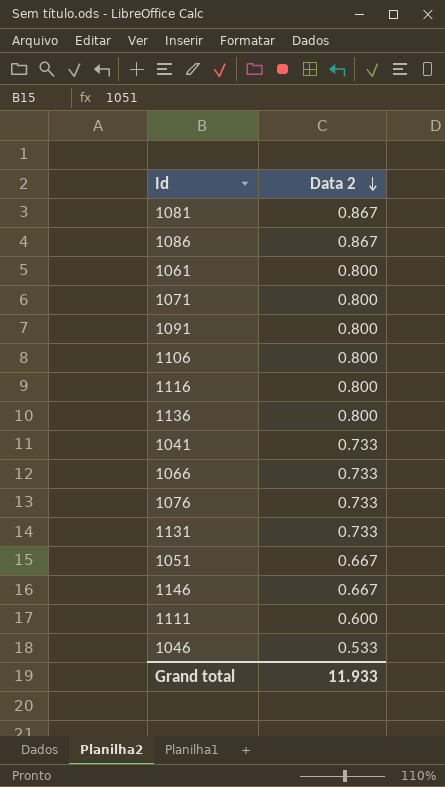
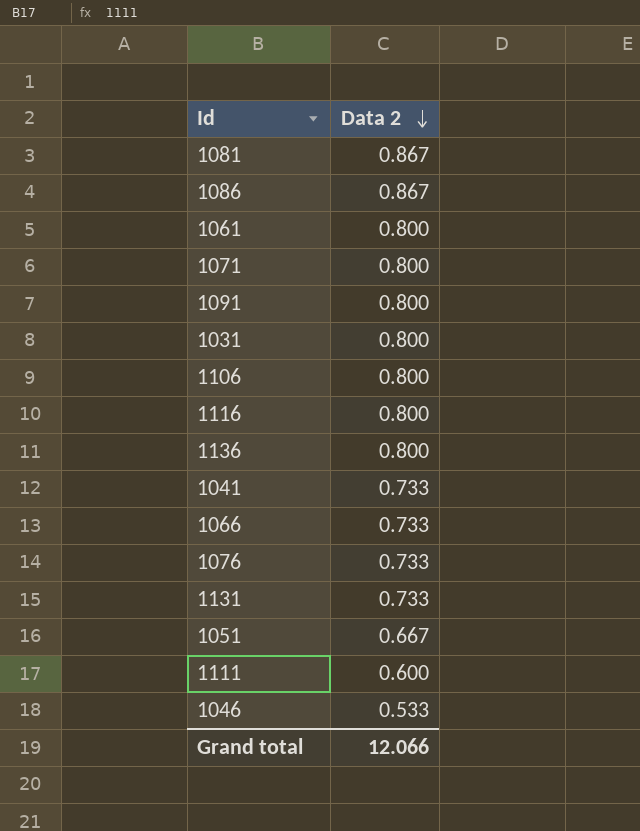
row 1146: 0.667 -> none
row 1031: none -> 0.800
Grand total | Data 2: 11.933 -> 12.066

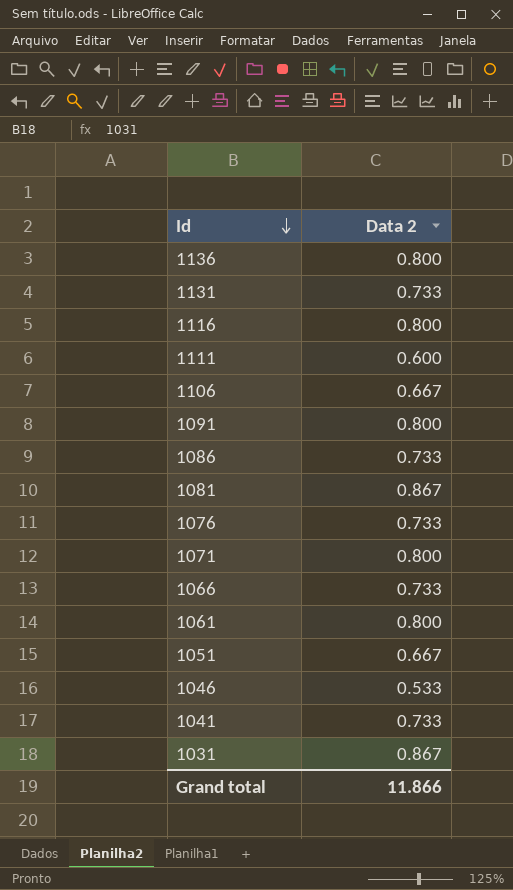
row order: Data 2 descending -> Id descending
1106 | Data 2: 0.800 -> 0.667
1086 | Data 2: 0.867 -> 0.733
1031 | Data 2: 0.800 -> 0.867
Grand total | Data 2: 12.066 -> 11.866

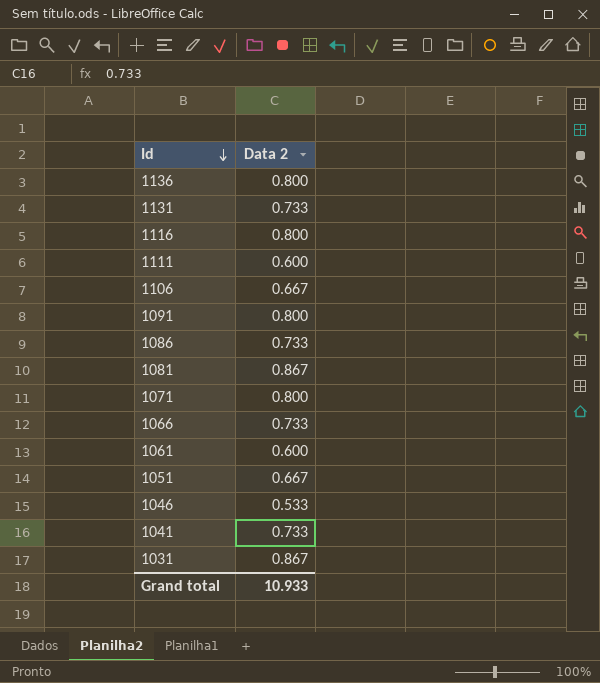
row 1076: 0.733 -> none
1061 | Data 2: 0.800 -> 0.600
Grand total | Data 2: 11.866 -> 10.933

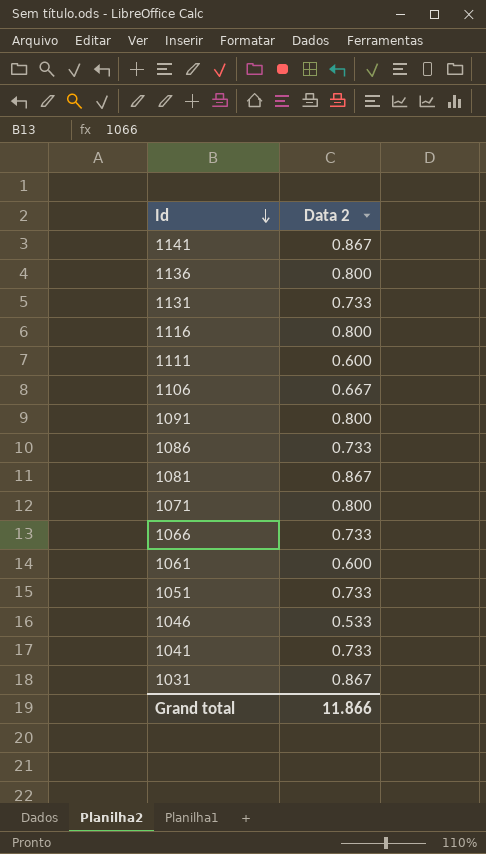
row 1141: none -> 0.867
1051 | Data 2: 0.667 -> 0.733
Grand total | Data 2: 10.933 -> 11.866

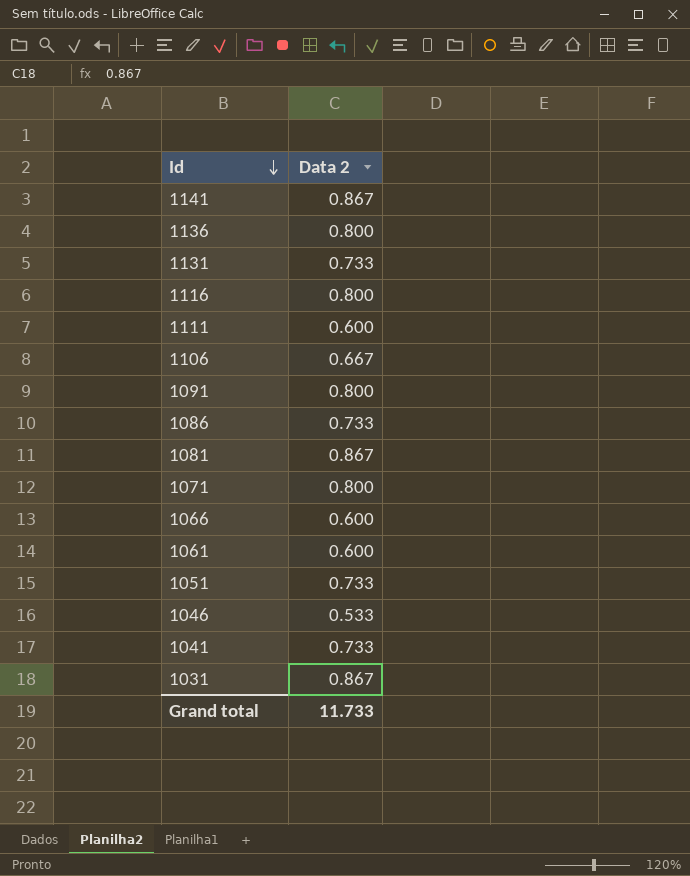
1066 | Data 2: 0.733 -> 0.600
Grand total | Data 2: 11.866 -> 11.733

